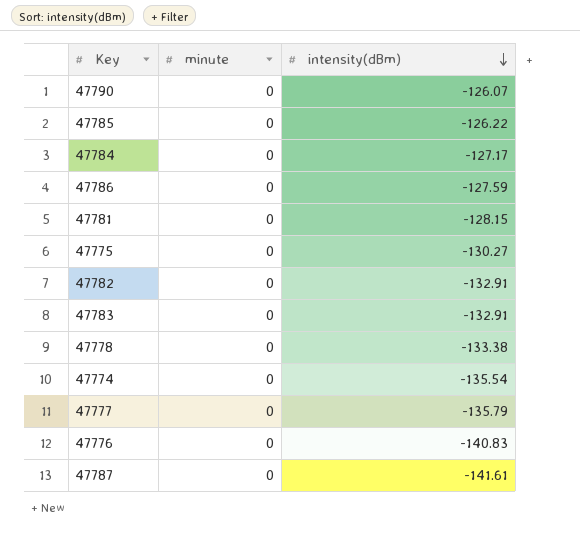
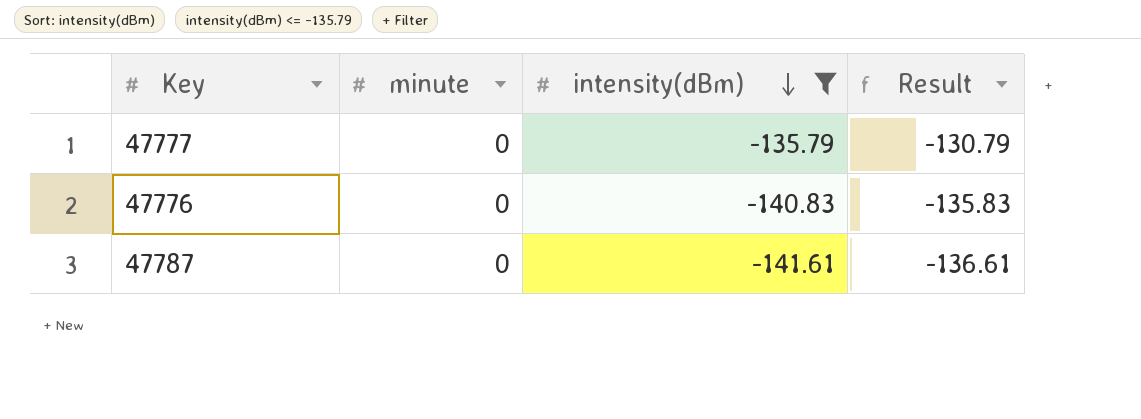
filter: none -> intensity(dBm) <= -135.79
column Result | formula: none -> [intensity(dBm)] + 5

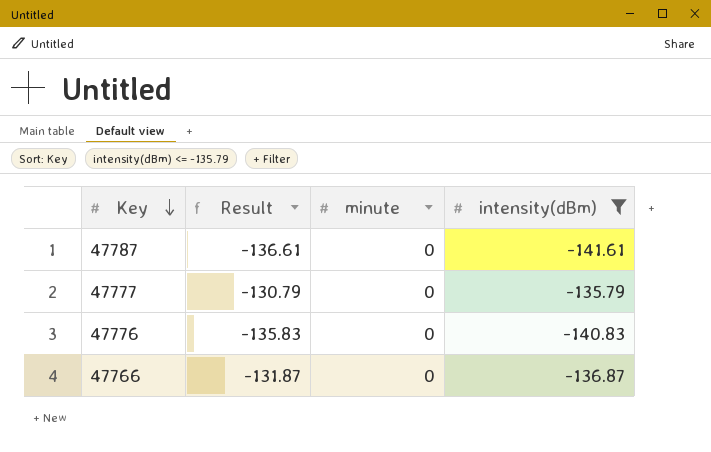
row order: intensity(dBm) descending -> Key descending
column Result | position: 4 -> 2
row 47766: none -> -131.87 | 0 | -136.87

